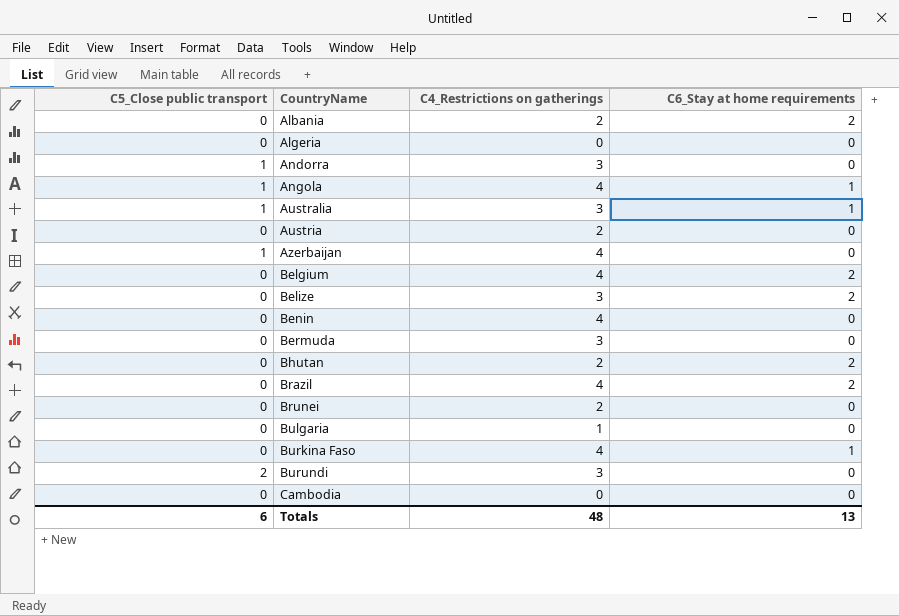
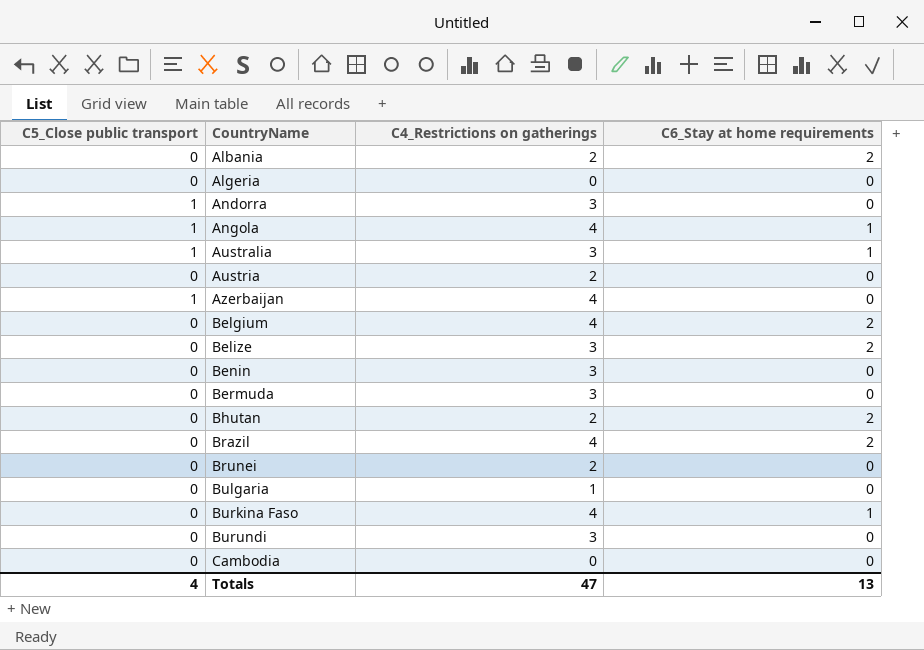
Benin | C4_Restrictions on gatherings: 4 -> 3
Burundi | C5_Close public transport: 2 -> 0
Totals | C5_Close public transport: 6 -> 4
Totals | C4_Restrictions on gatherings: 48 -> 47

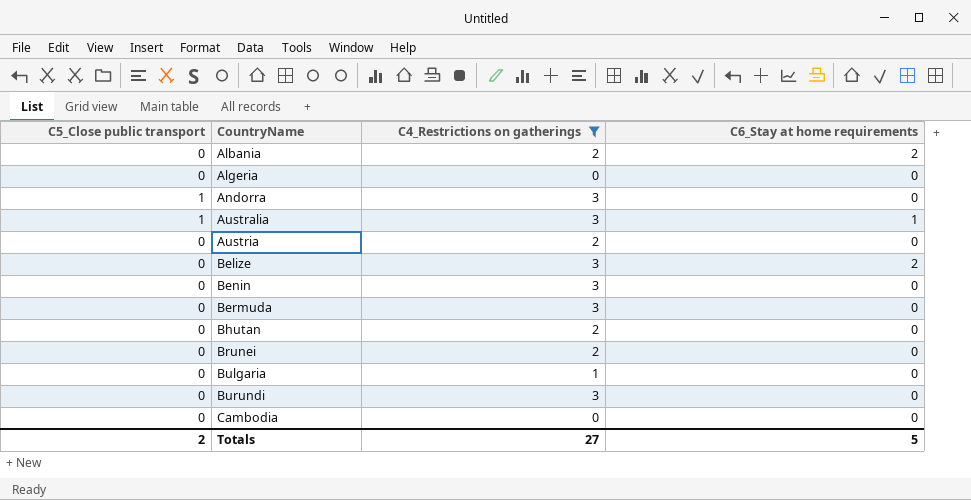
filter: none -> C4_Restrictions on gatherings != 4
Bhutan | C6_Stay at home requirements: 2 -> 0
Totals | C5_Close public transport: 4 -> 2
Totals | C4_Restrictions on gatherings: 47 -> 27
Totals | C6_Stay at home requirements: 13 -> 5

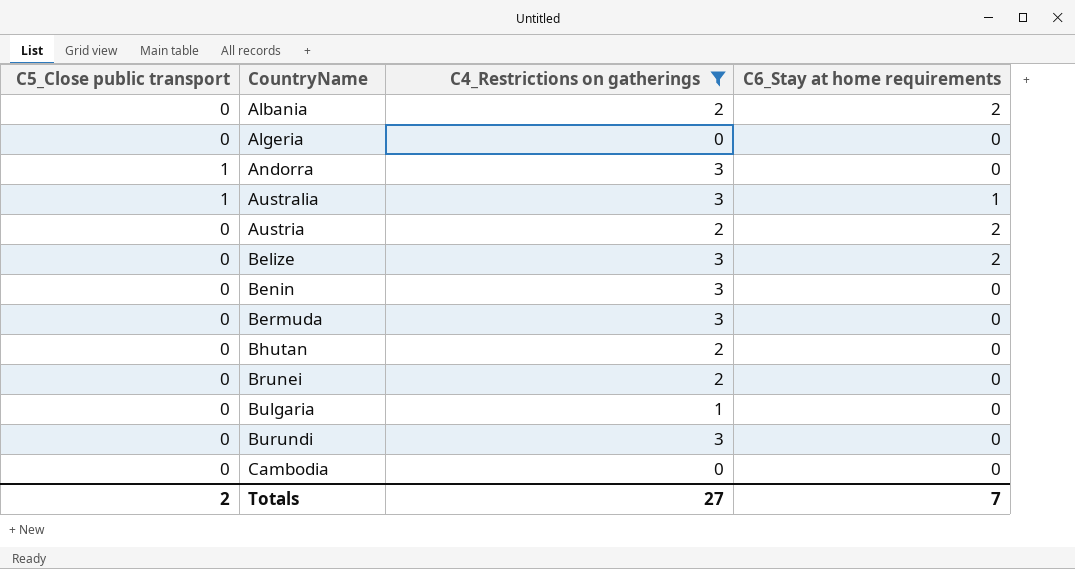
Austria | C6_Stay at home requirements: 0 -> 2
Totals | C6_Stay at home requirements: 5 -> 7

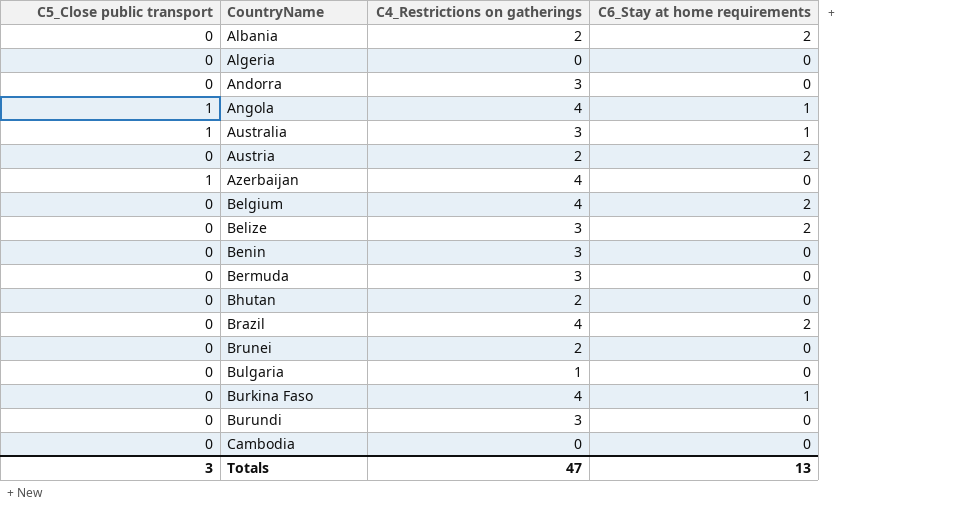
filter: C4_Restrictions on gatherings != 4 -> none
Andorra | C5_Close public transport: 1 -> 0
Totals | C5_Close public transport: 2 -> 3
Totals | C4_Restrictions on gatherings: 27 -> 47
Totals | C6_Stay at home requirements: 7 -> 13

